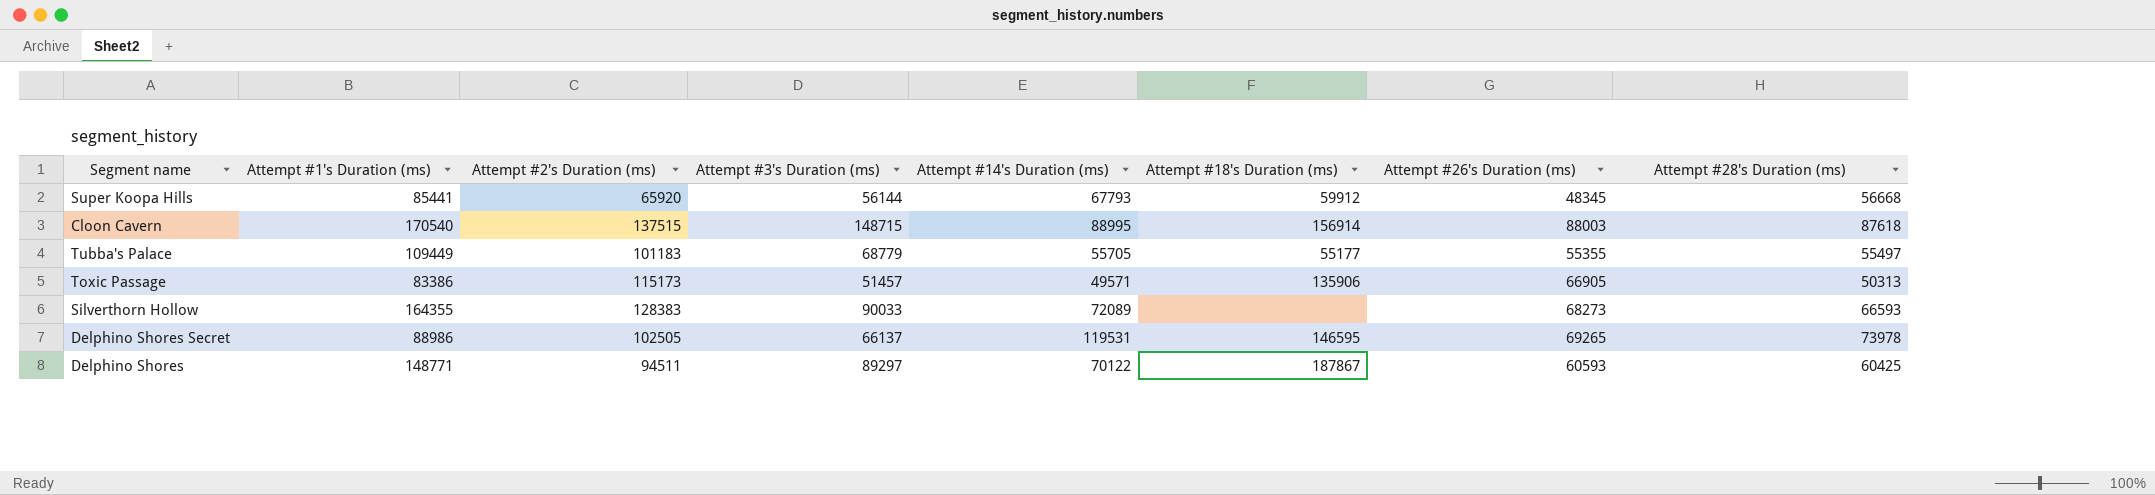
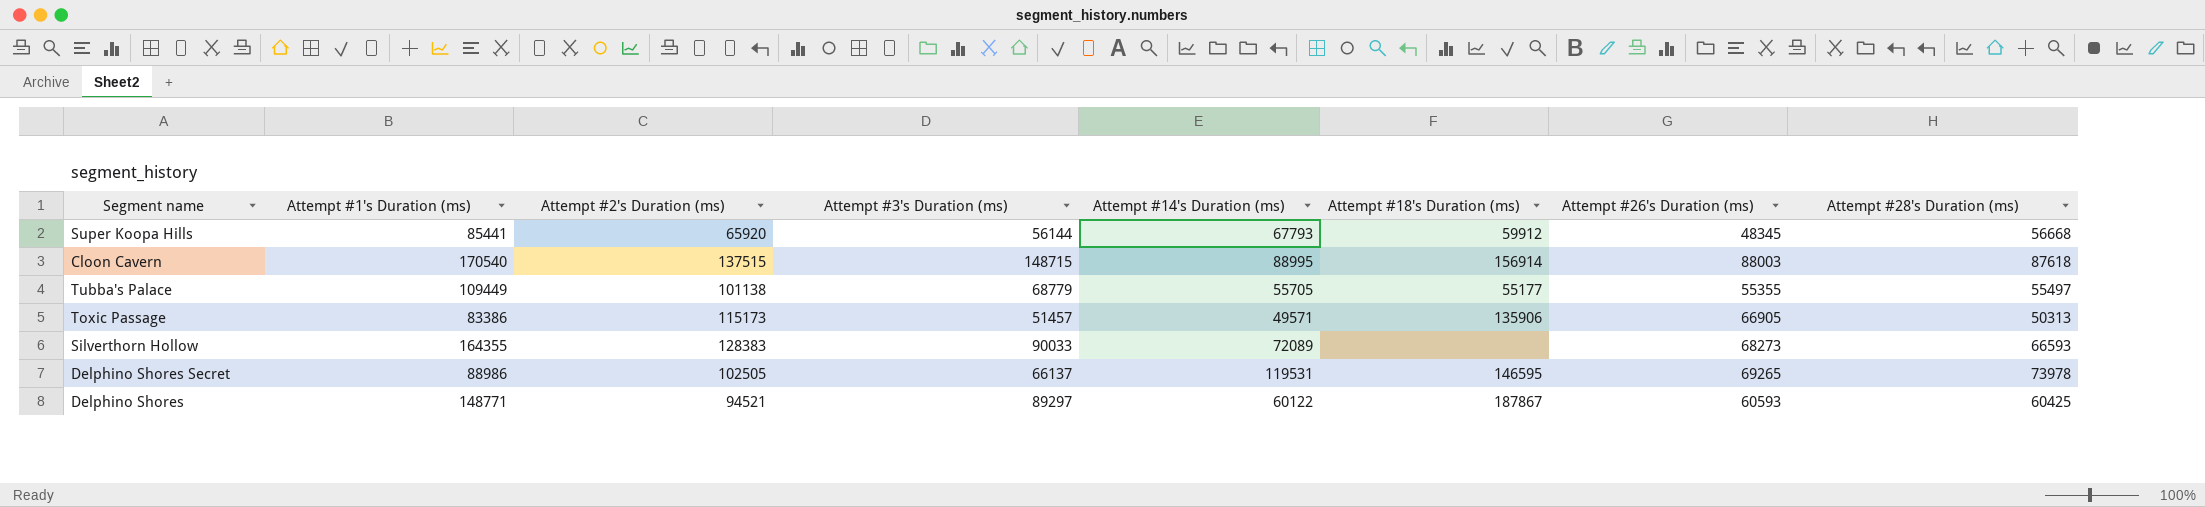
Tubba's Palace | Attempt #2's Duration (ms): 101183 -> 101138
Delphino Shores | Attempt #2's Duration (ms): 94511 -> 94521
Delphino Shores | Attempt #14's Duration (ms): 70122 -> 60122

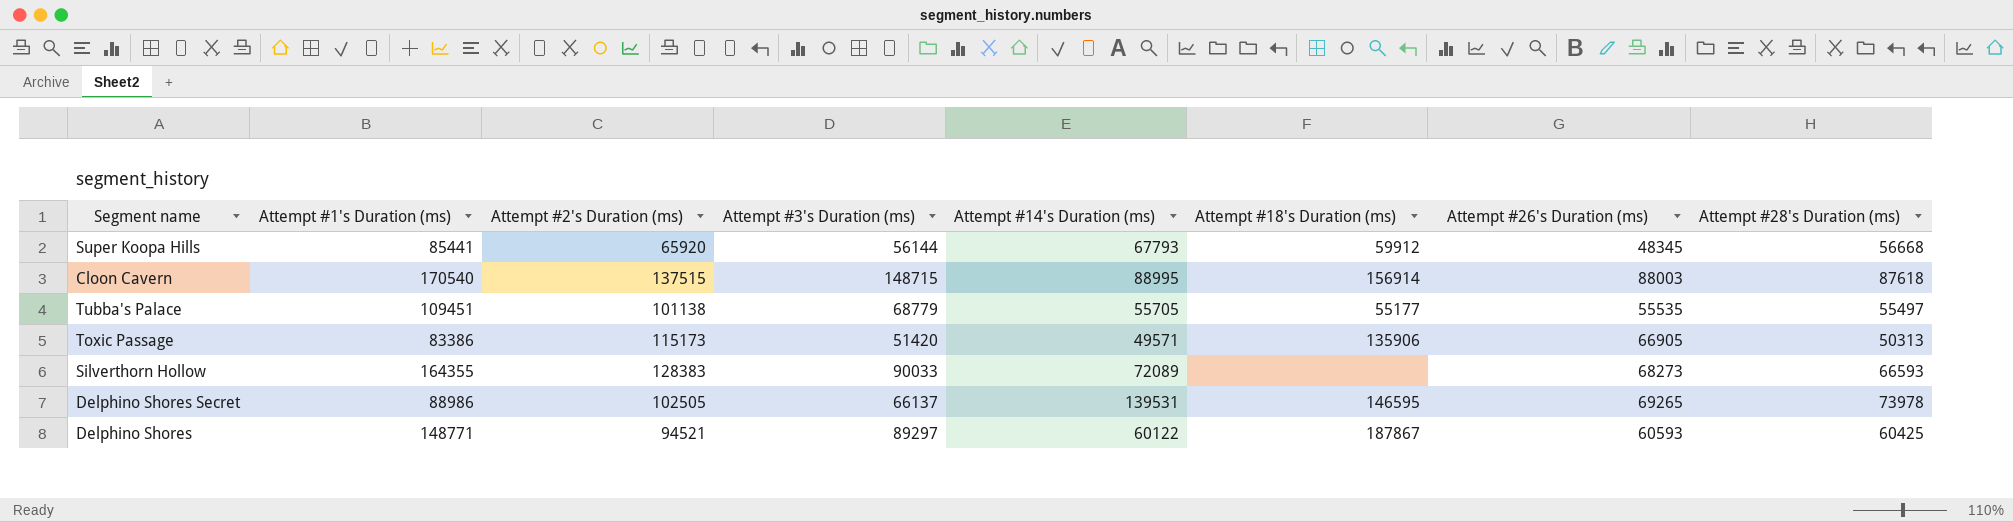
Tubba's Palace | Attempt #1's Duration (ms): 109449 -> 109451
Tubba's Palace | Attempt #26's Duration (ms): 55355 -> 55535
Toxic Passage | Attempt #3's Duration (ms): 51457 -> 51420
Delphino Shores Secret | Attempt #14's Duration (ms): 119531 -> 139531

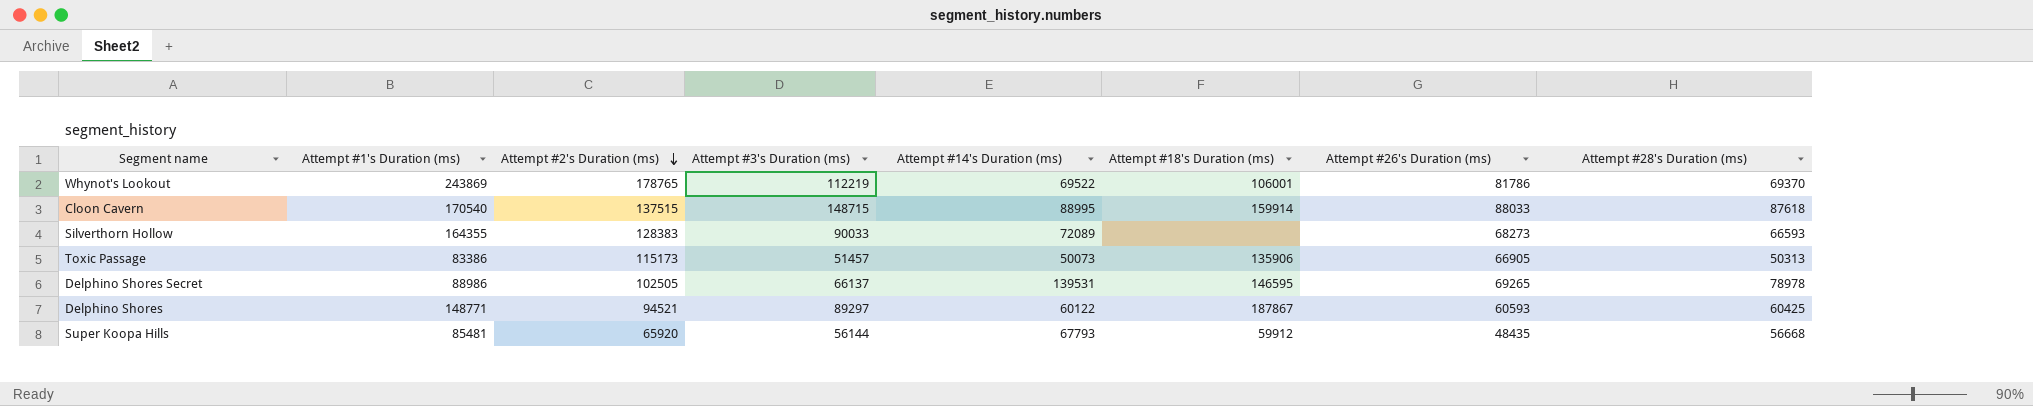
row order: none -> Attempt #2's Duration (ms) descending
row Tubba's Palace: 109451 | 101138 | 68779 | 55705 | 55177 | 55535 | 55497 -> none
row Whynot's Lookout: none -> 243869 | 178765 | 112219 | 69522 | 106001 | 81786 | 69370
Cloon Cavern | Attempt #18's Duration (ms): 156914 -> 159914
Cloon Cavern | Attempt #26's Duration (ms): 88003 -> 88033
Toxic Passage | Attempt #3's Duration (ms): 51420 -> 51457
Toxic Passage | Attempt #14's Duration (ms): 49571 -> 50073
Delphino Shores Secret | Attempt #28's Duration (ms): 73978 -> 78978
Super Koopa Hills | Attempt #1's Duration (ms): 85441 -> 85481
Super Koopa Hills | Attempt #26's Duration (ms): 48345 -> 48435

